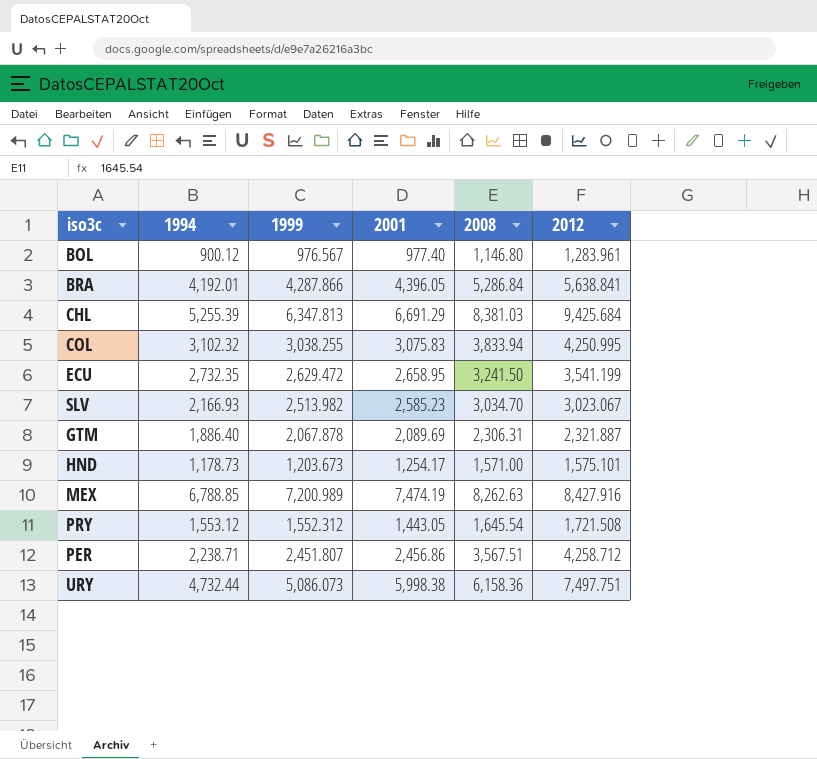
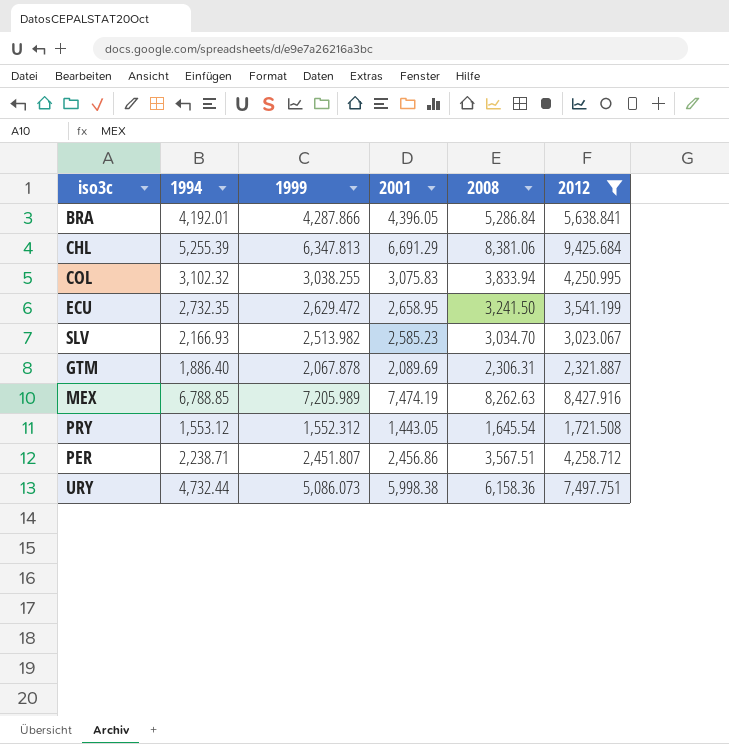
filter: none -> 2012 >= 1,721.508
CHL | 2008: 8,381.03 -> 8,381.06
MEX | 1999: 7,200.989 -> 7,205.989

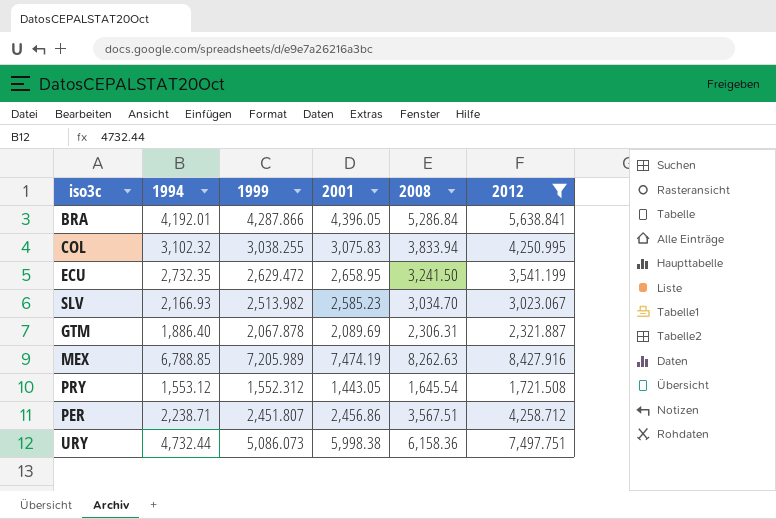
row CHL: 5,255.39 | 6,347.813 | 6,691.29 | 8,381.06 | 9,425.684 -> none

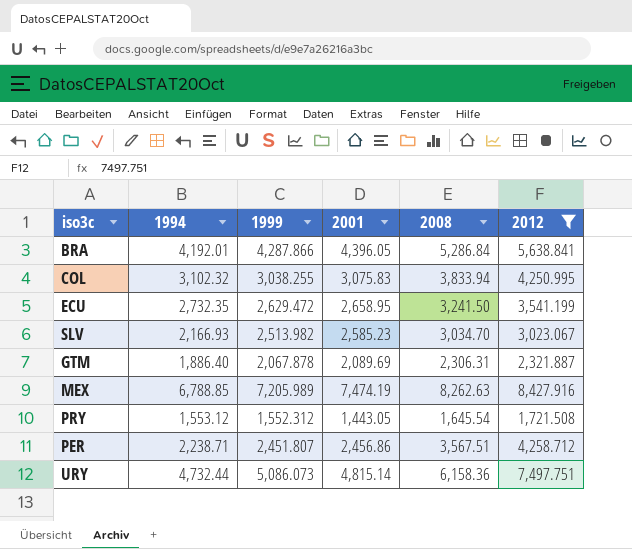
URY | 2001: 5,998.38 -> 4,815.14

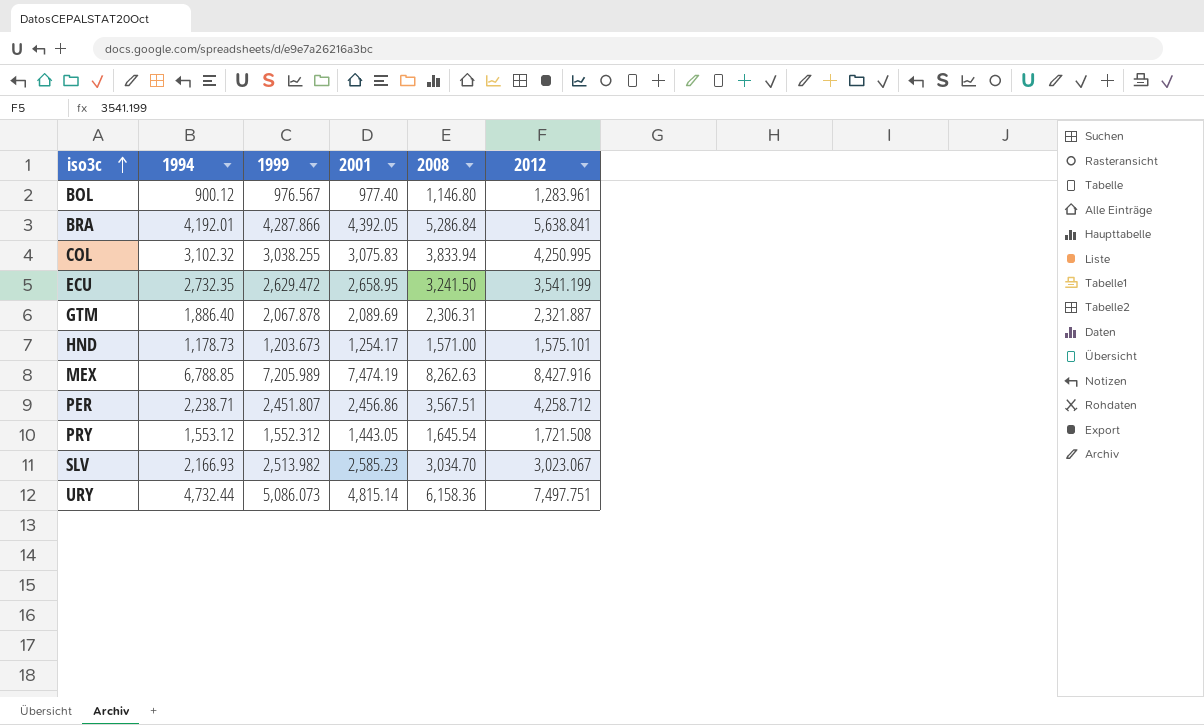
filter: 2012 >= 1,721.508 -> none
row order: none -> iso3c ascending
BRA | 2001: 4,396.05 -> 4,392.05

